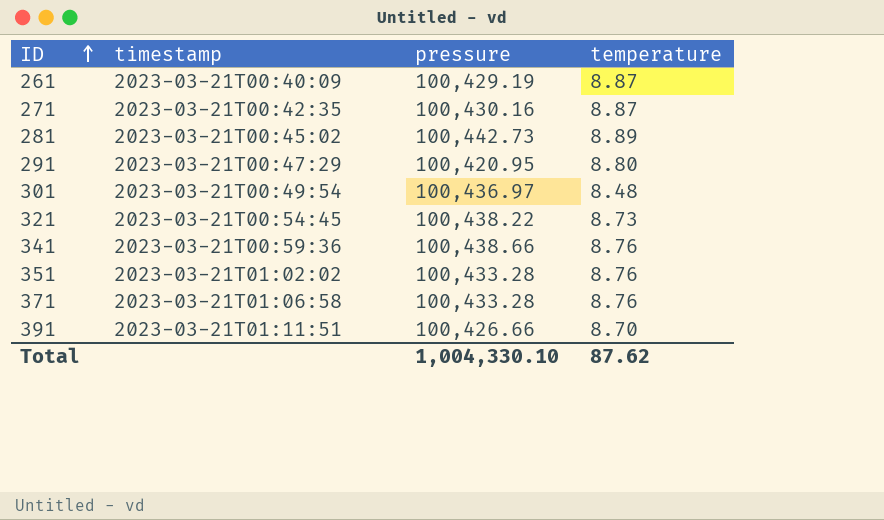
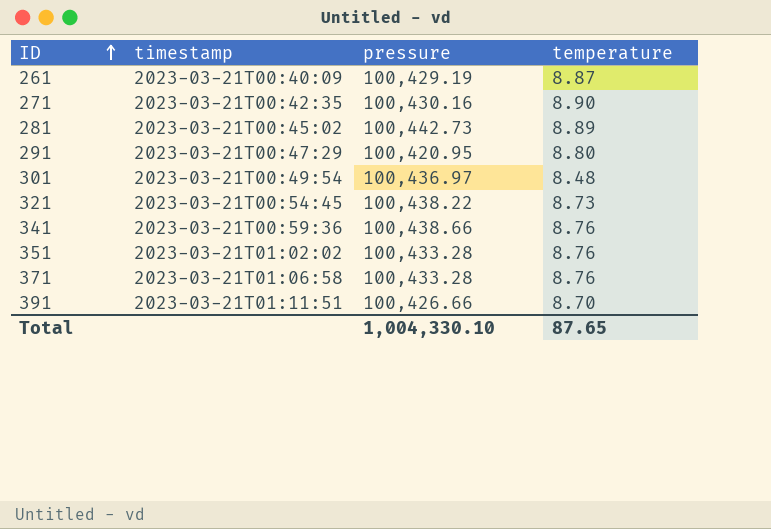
271 | temperature: 8.87 -> 8.90
Total | temperature: 87.62 -> 87.65

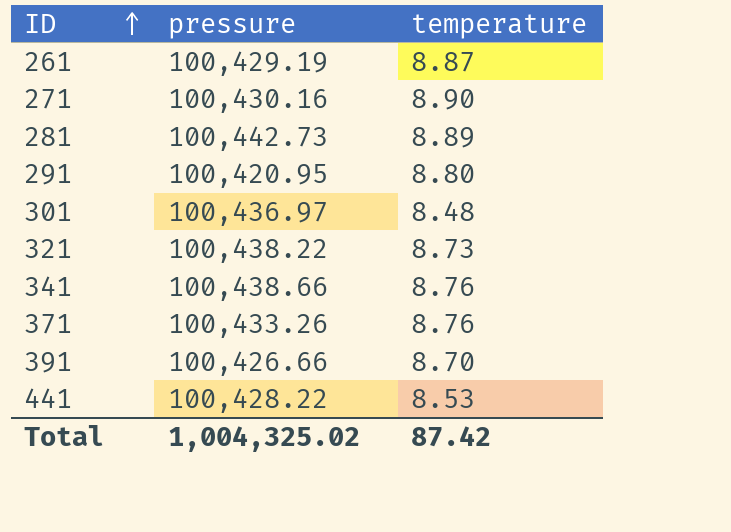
column timestamp | position: 2 -> none
row 351: 2023-03-21T01:02:02 | 100,433.28 | 8.76 -> none
371 | pressure: 100,433.28 -> 100,433.26
row 441: none -> 100,428.22 | 8.53
Total | pressure: 1,004,330.10 -> 1,004,325.02
Total | temperature: 87.65 -> 87.42

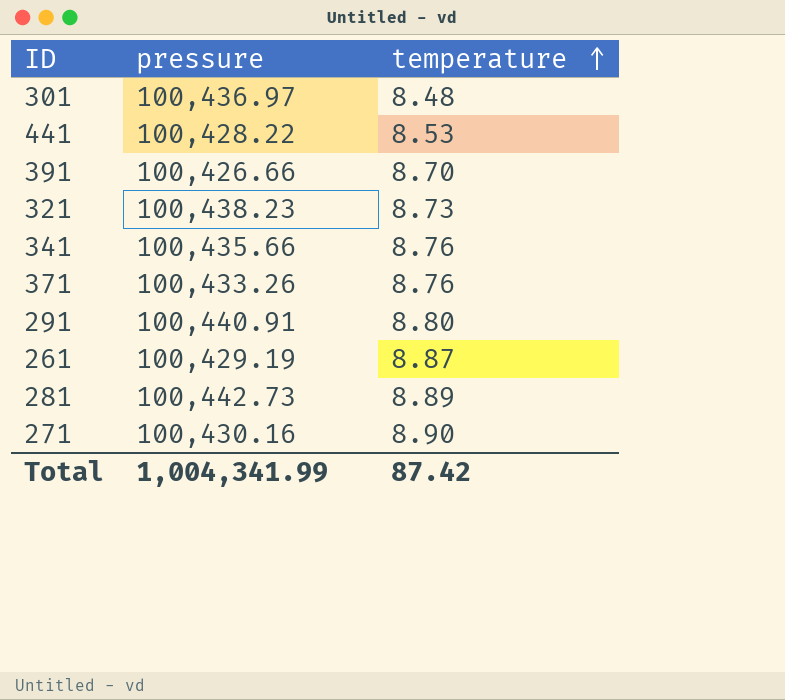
row order: ID ascending -> temperature ascending
321 | pressure: 100,438.22 -> 100,438.23
341 | pressure: 100,438.66 -> 100,435.66
291 | pressure: 100,420.95 -> 100,440.91
Total | pressure: 1,004,325.02 -> 1,004,341.99

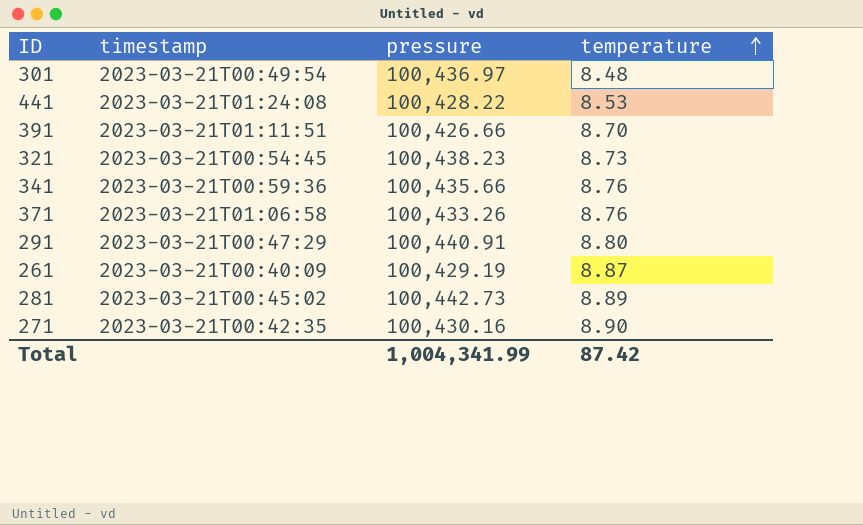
column timestamp | position: none -> 2

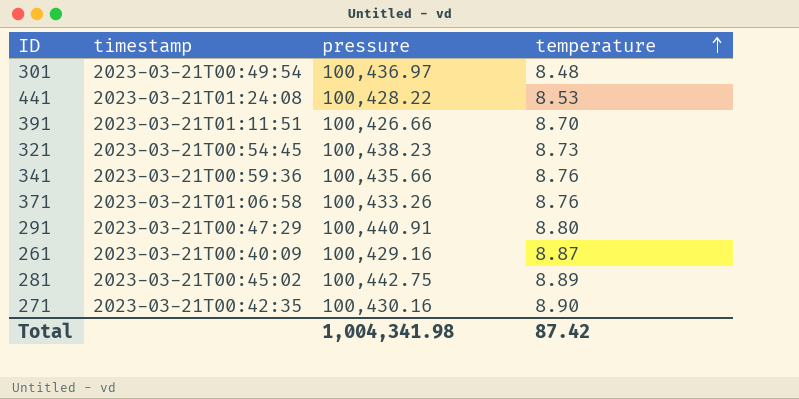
261 | pressure: 100,429.19 -> 100,429.16
281 | pressure: 100,442.73 -> 100,442.75
Total | pressure: 1,004,341.99 -> 1,004,341.98

